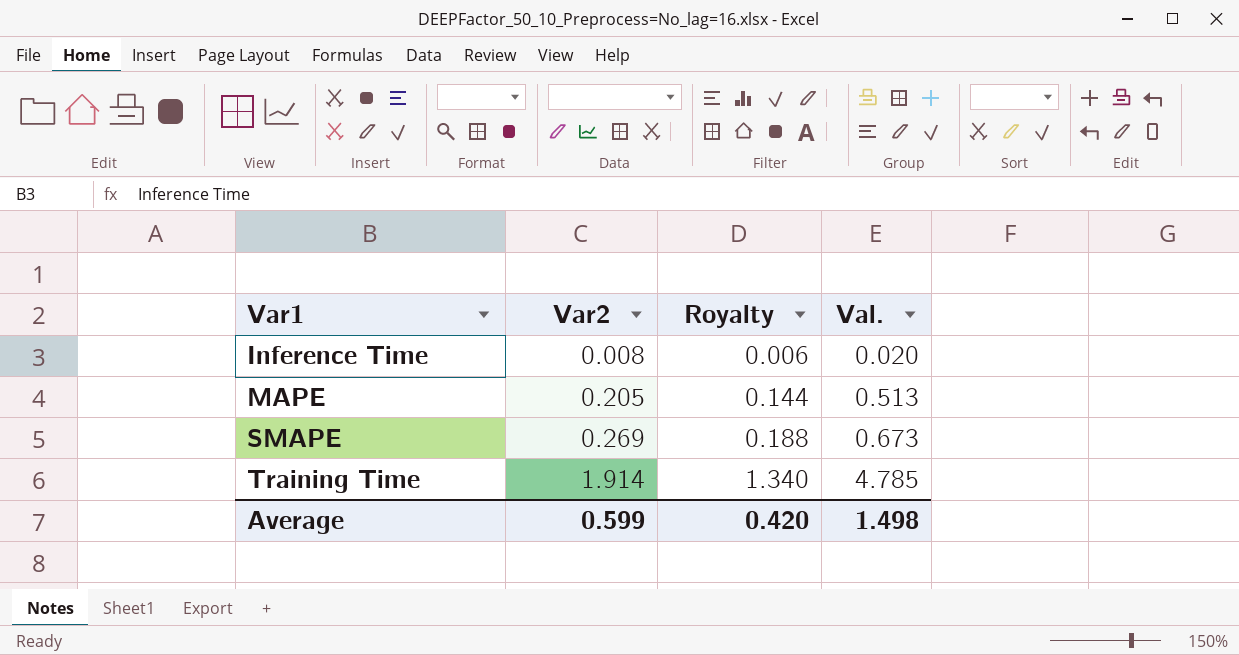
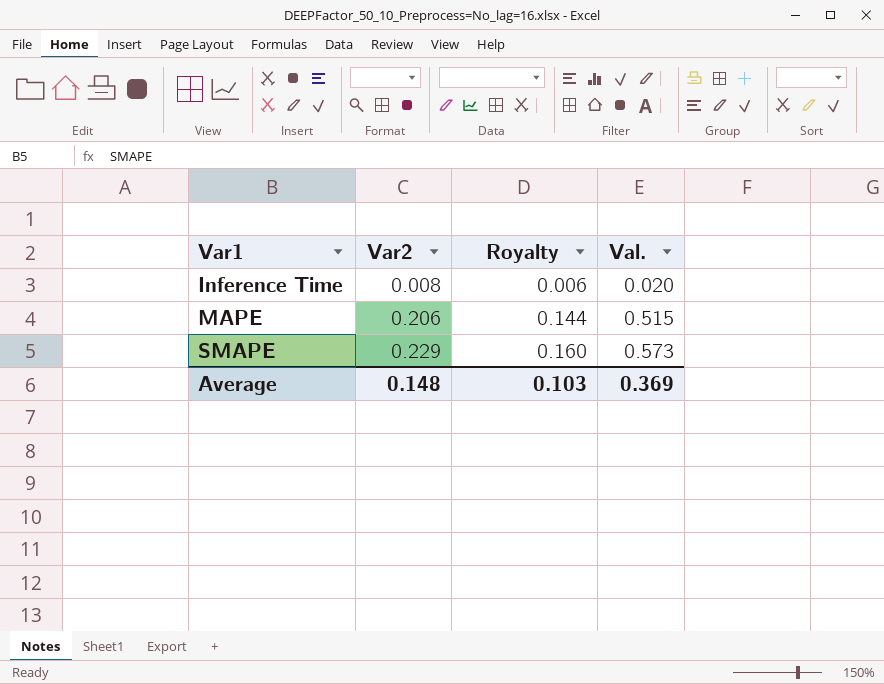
row Training Time: 1.914 | 1.340 | 4.785 -> none
MAPE | Var2: 0.205 -> 0.206
MAPE | Val.: 0.513 -> 0.515
SMAPE | Var2: 0.269 -> 0.229
SMAPE | Royalty: 0.188 -> 0.160
SMAPE | Val.: 0.673 -> 0.573
Average | Var2: 0.599 -> 0.148
Average | Royalty: 0.420 -> 0.103
Average | Val.: 1.498 -> 0.369

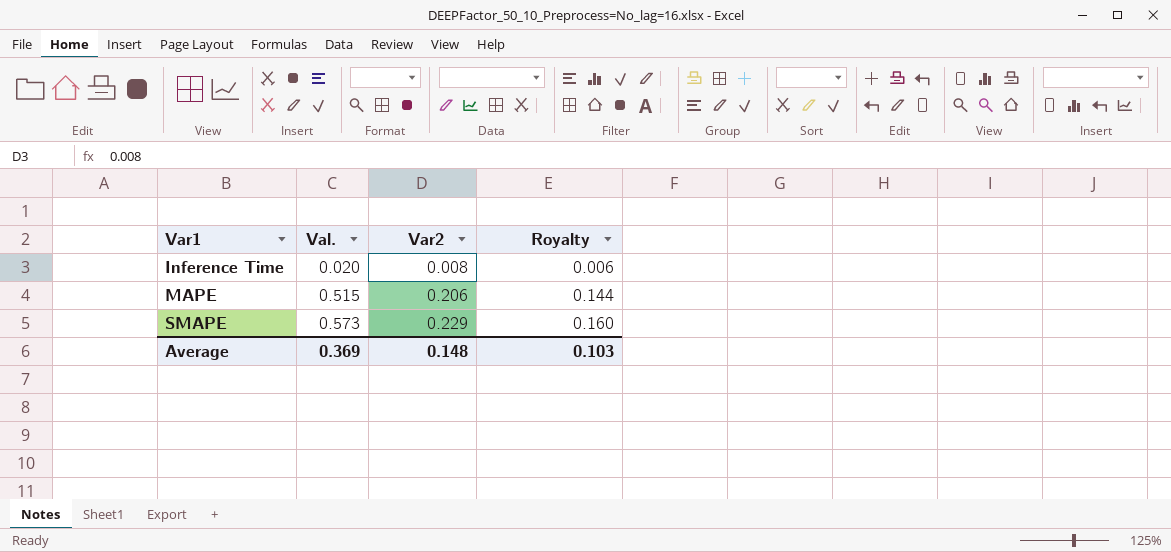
column Val. | position: 4 -> 2

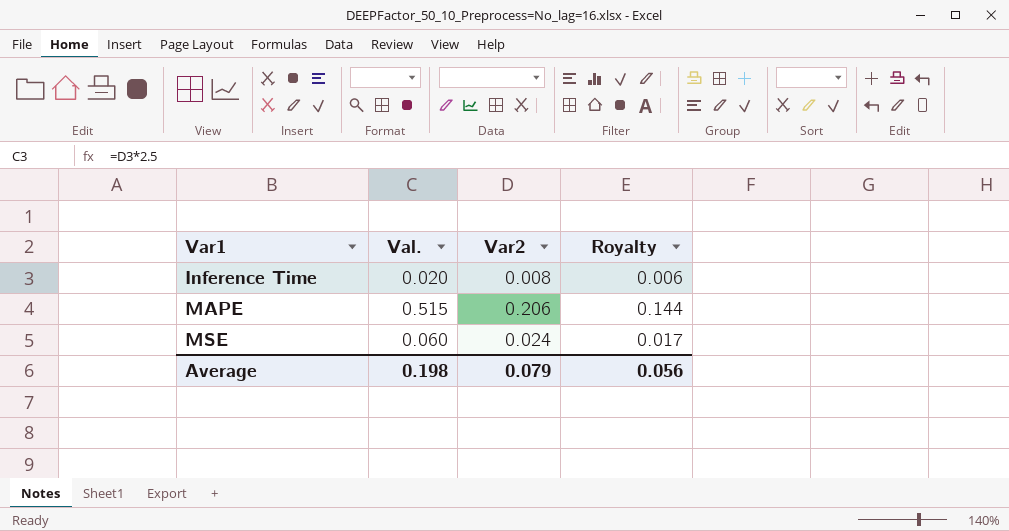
row SMAPE: 0.573 | 0.229 | 0.160 -> none
row MSE: none -> 0.060 | 0.024 | 0.017
Average | Val.: 0.369 -> 0.198
Average | Var2: 0.148 -> 0.079
Average | Royalty: 0.103 -> 0.056

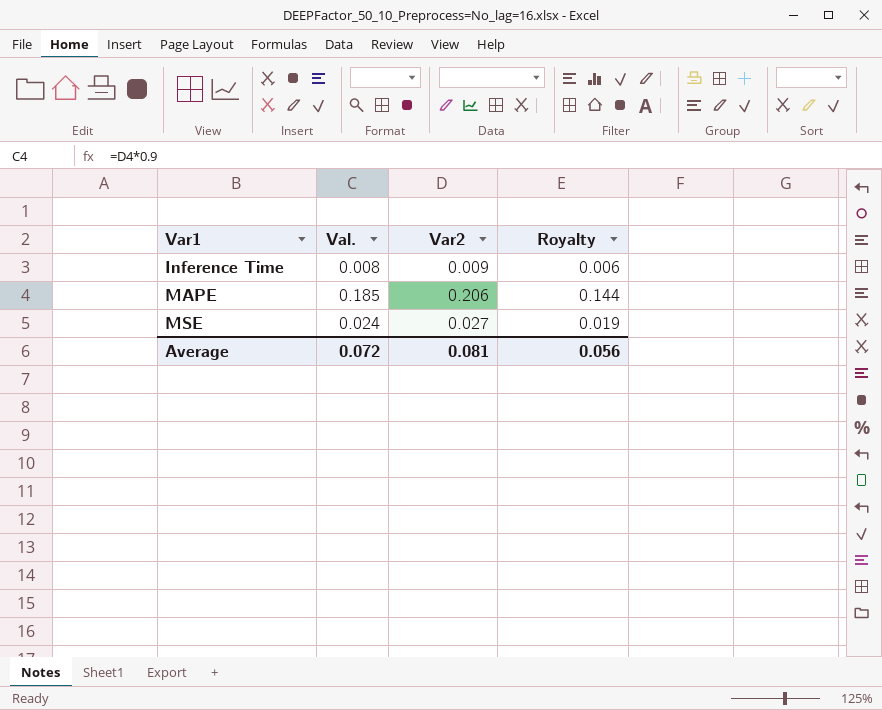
column Val. | formula: [Var2] * 2.5 -> [Var2] * 0.9
Inference Time | Var2: 0.008 -> 0.009
MSE | Var2: 0.024 -> 0.027
MSE | Royalty: 0.017 -> 0.019
Average | Val.: 0.198 -> 0.072
Average | Var2: 0.079 -> 0.081

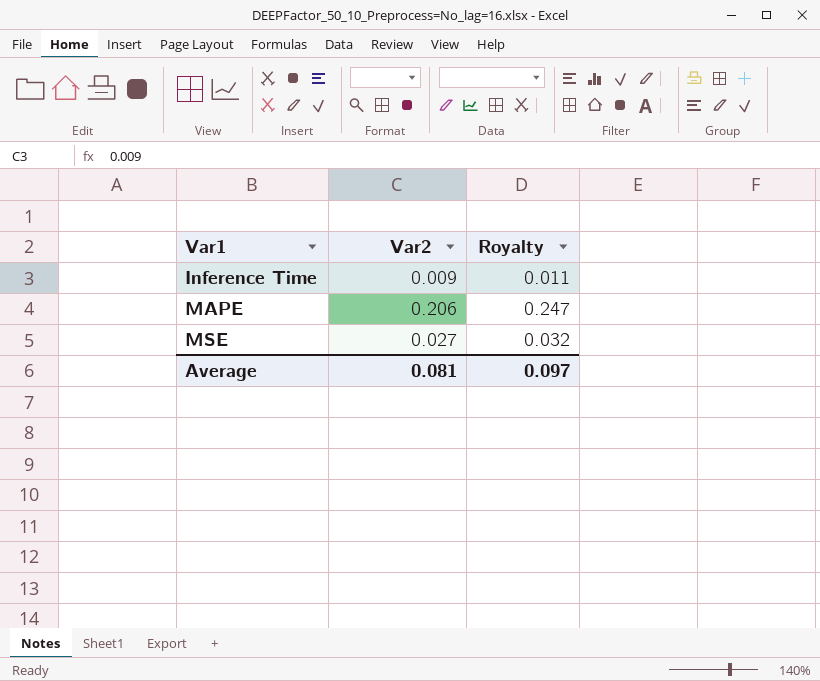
column Val. | formula: [Var2] * 0.9 -> none
column Royalty | formula: [Var2] * 0.7 -> [Var2] * 1.2
Average | Royalty: 0.056 -> 0.097

